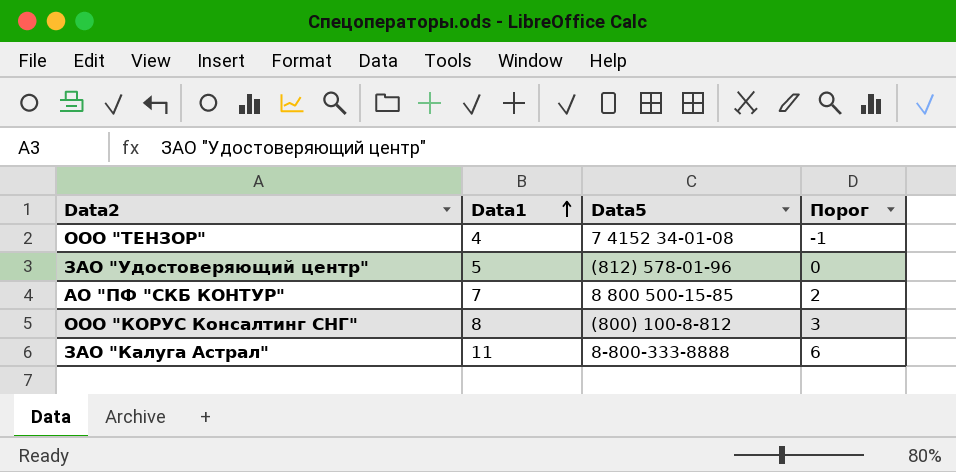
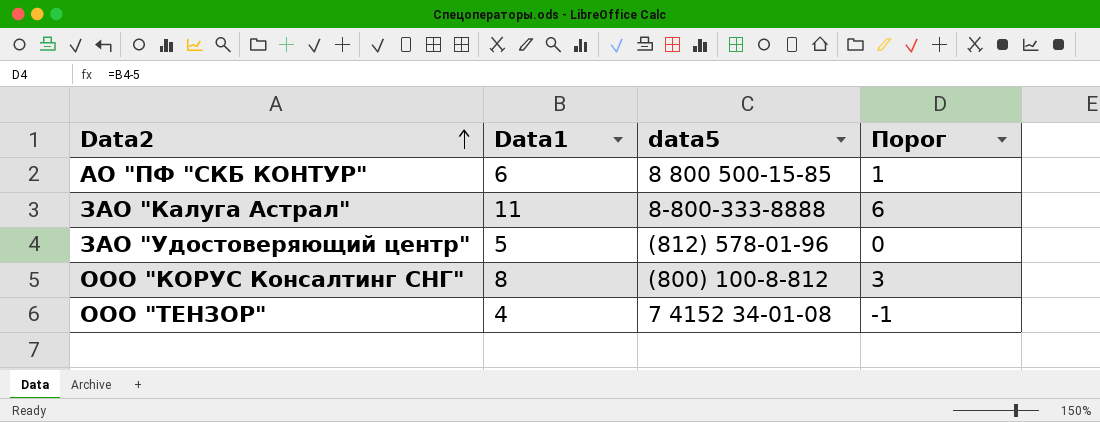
row order: Data1 ascending -> Data2 ascending
column name: Data5 -> data5
АО "ПФ "СКБ КОНТУР" | Data1: 7 -> 6
АО "ПФ "СКБ КОНТУР" | Порог: 2 -> 1

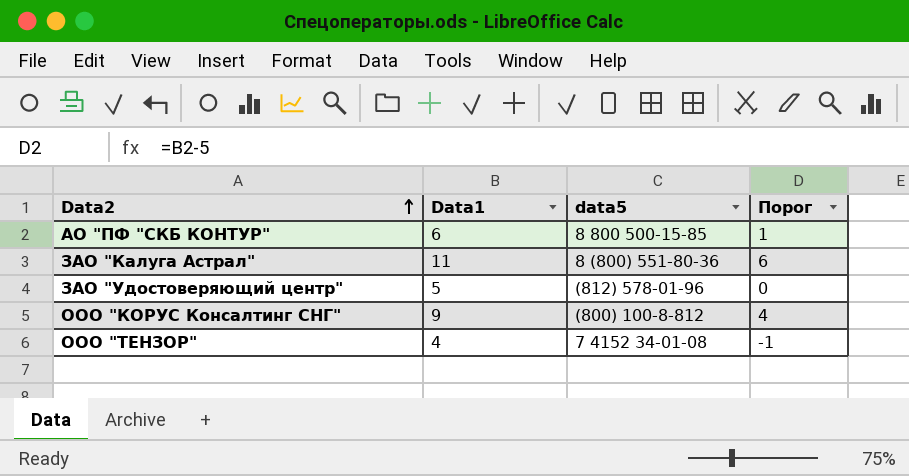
ЗАО "Калуга Астрал" | data5: 8-800-333-8888 -> 8 (800) 551-80-36
ООО "КОРУС Консалтинг СНГ" | Data1: 8 -> 9
ООО "КОРУС Консалтинг СНГ" | Порог: 3 -> 4

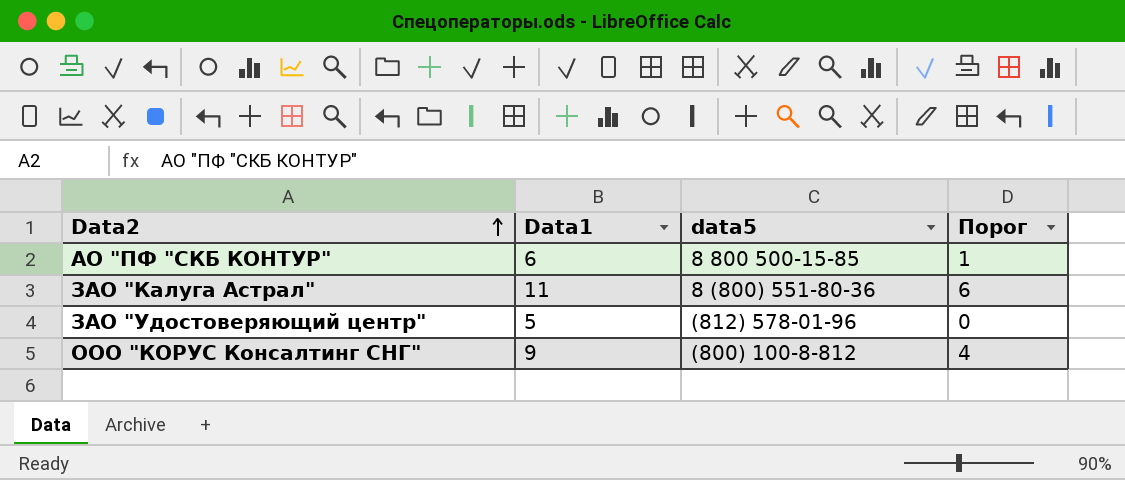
row ООО "ТЕНЗОР": 4 | 7 4152 34-01-08 | -1 -> none

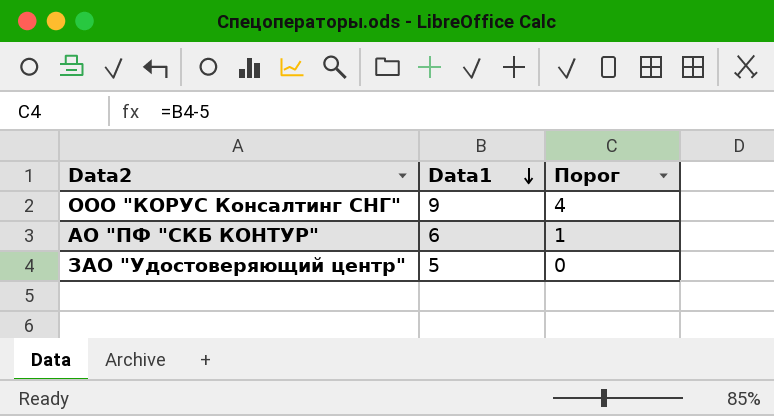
row order: Data2 ascending -> Data1 descending
column data5 | position: 3 -> none
row ЗАО "Калуга Астрал": 11 | 8 (800) 551-80-36 | 6 -> none

